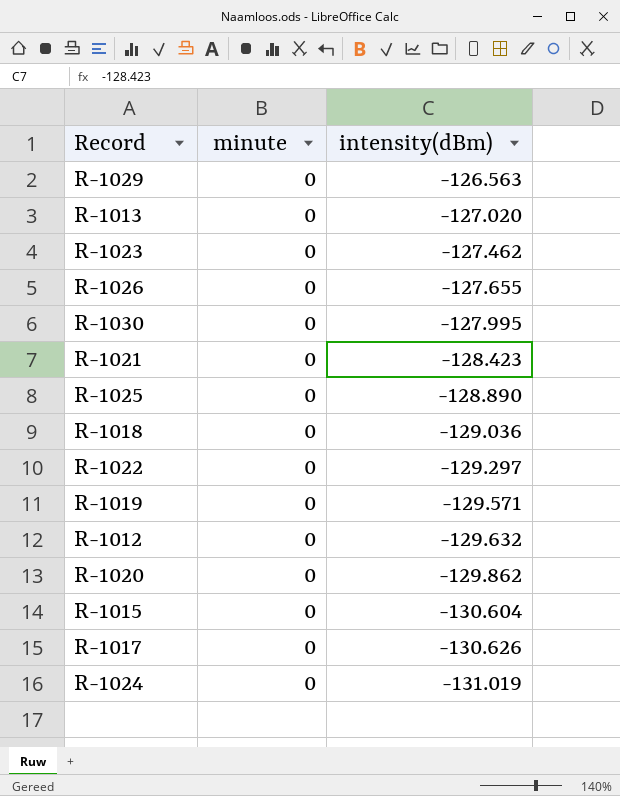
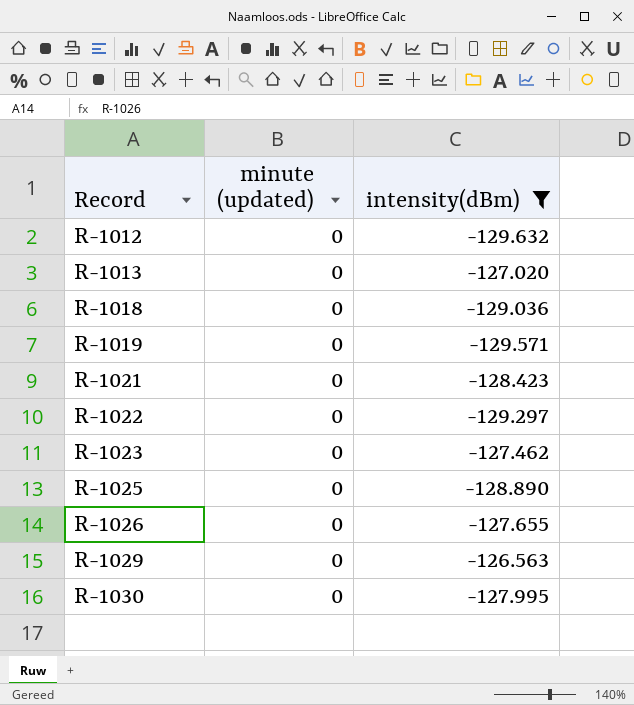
filter: none -> intensity(dBm) >= -129.632
row order: intensity(dBm) descending -> Record ascending
column name: minute -> minute (updated)

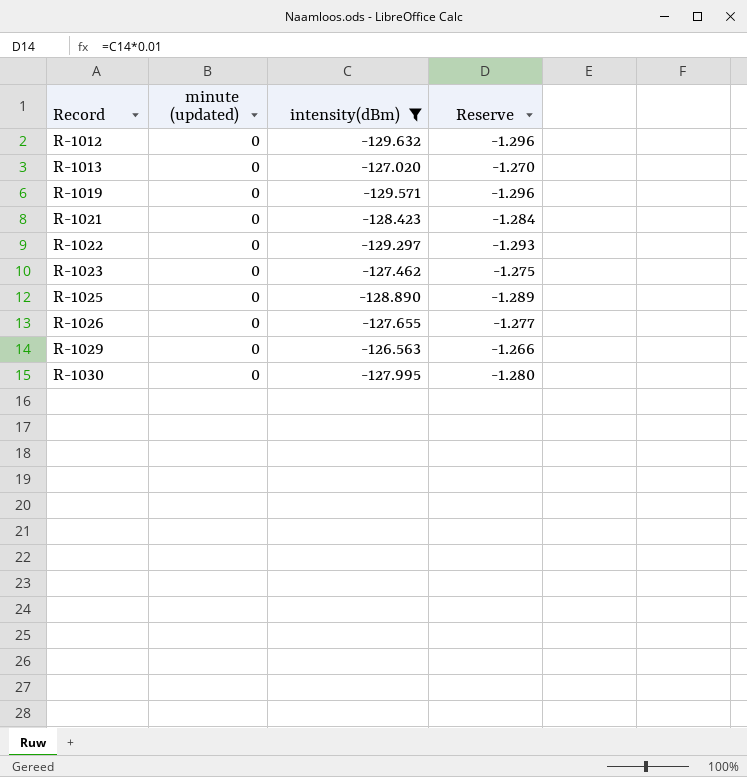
column Reserve | formula: none -> [intensity(dBm)] * 0.01
row R-1018: 0 | -129.036 -> none

